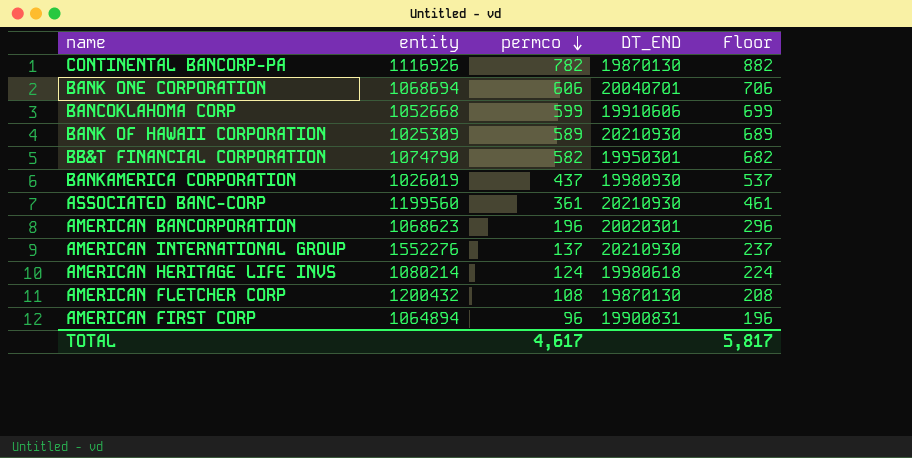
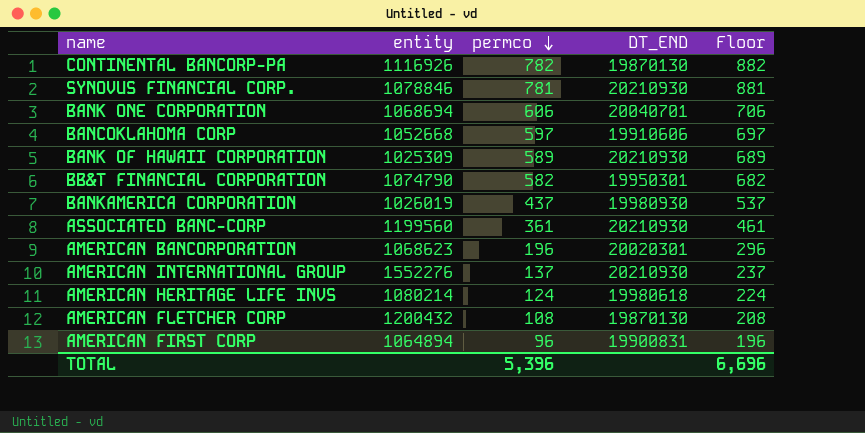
row SYNOVUS FINANCIAL CORP.: none -> 1078846 | 781 | 20210930 | 881
BANCOKLAHOMA CORP | permco: 599 -> 597
BANCOKLAHOMA CORP | Floor: 699 -> 697
TOTAL | permco: 4,617 -> 5,396
TOTAL | Floor: 5,817 -> 6,696

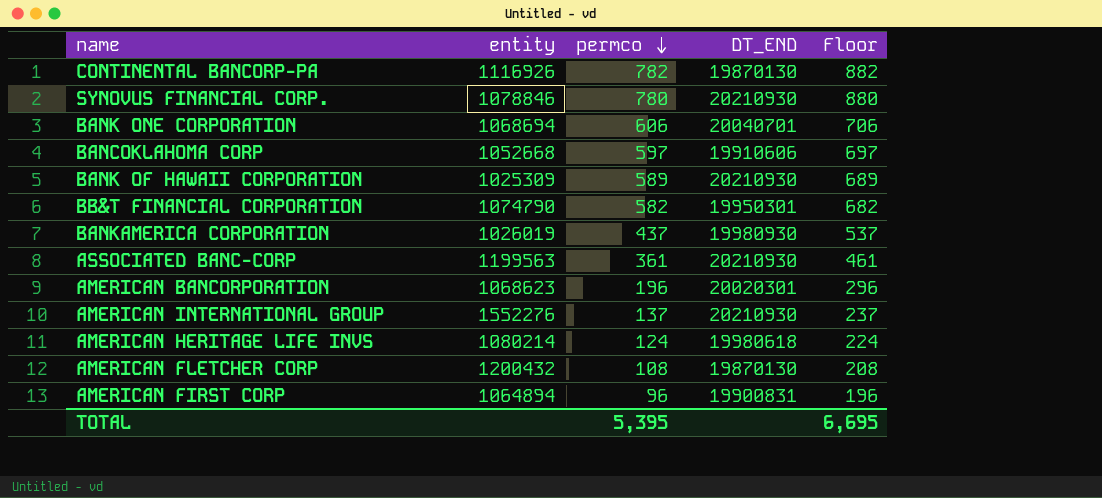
SYNOVUS FINANCIAL CORP. | permco: 781 -> 780
SYNOVUS FINANCIAL CORP. | Floor: 881 -> 880
ASSOCIATED BANC-CORP | entity: 1199560 -> 1199563
TOTAL | permco: 5,396 -> 5,395
TOTAL | Floor: 6,696 -> 6,695

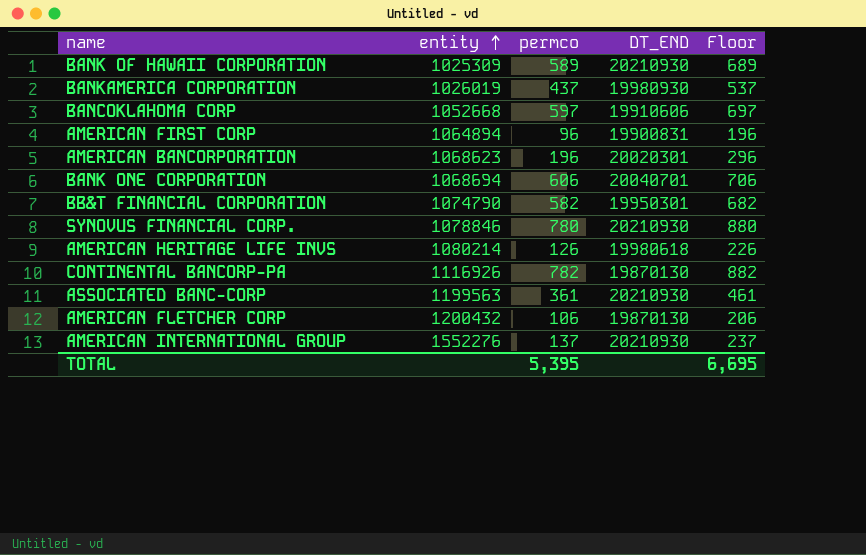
row order: permco descending -> entity ascending
AMERICAN HERITAGE LIFE INVS | permco: 124 -> 126
AMERICAN HERITAGE LIFE INVS | Floor: 224 -> 226
AMERICAN FLETCHER CORP | permco: 108 -> 106
AMERICAN FLETCHER CORP | Floor: 208 -> 206

